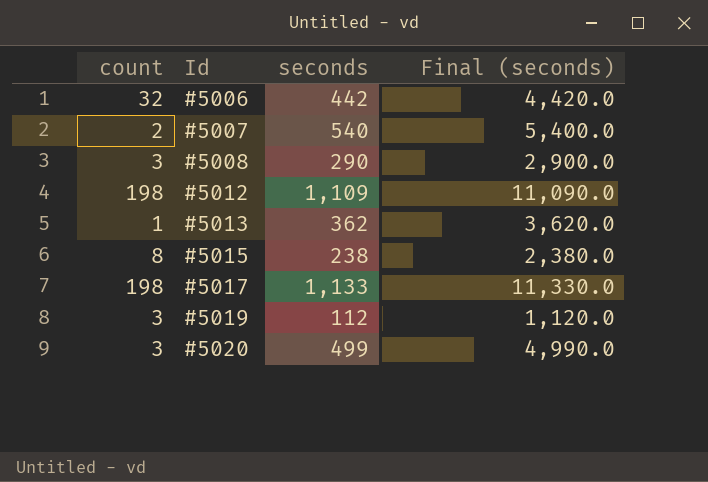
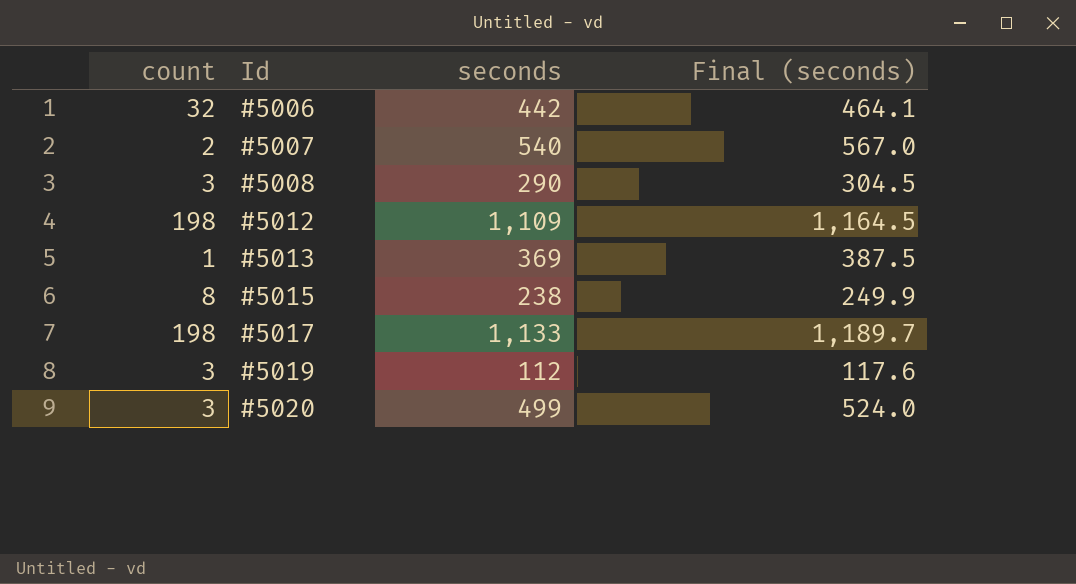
column Final (seconds) | formula: [seconds] * 10 -> [seconds] * 1.05
#5013 | seconds: 362 -> 369

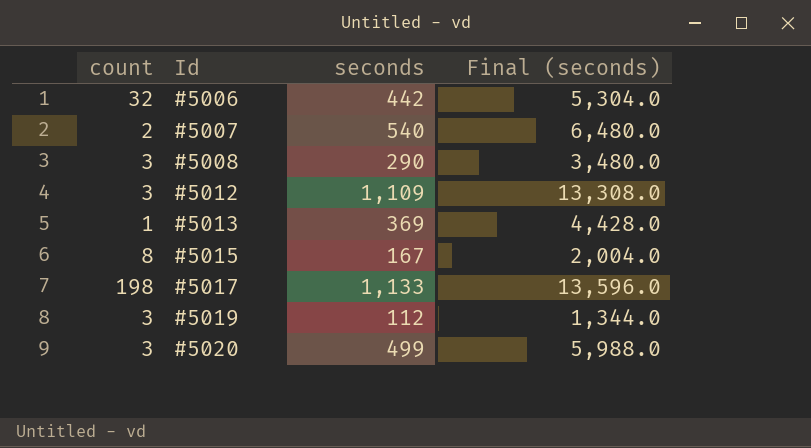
column Final (seconds) | formula: [seconds] * 1.05 -> [seconds] * 12
#5012 | count: 198 -> 3
#5015 | seconds: 238 -> 167

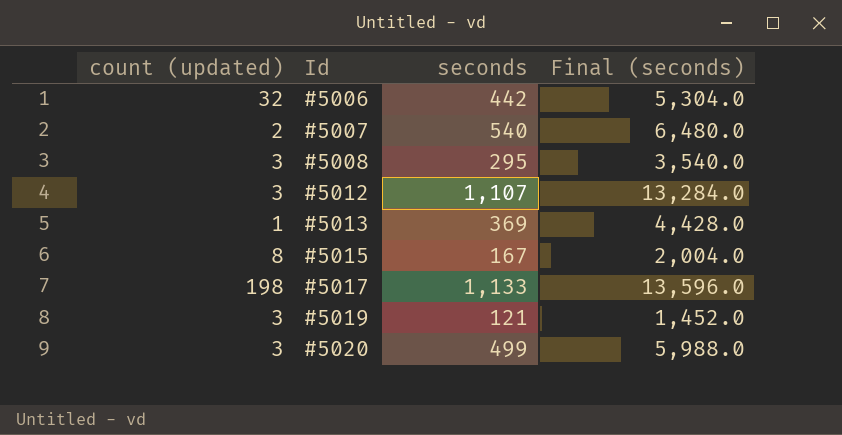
column name: count -> count (updated)
#5008 | seconds: 290 -> 295
#5008 | Final (seconds): 3,480.0 -> 3,540.0
#5012 | seconds: 1,109 -> 1,107
#5012 | Final (seconds): 13,308.0 -> 13,284.0
#5019 | seconds: 112 -> 121
#5019 | Final (seconds): 1,344.0 -> 1,452.0

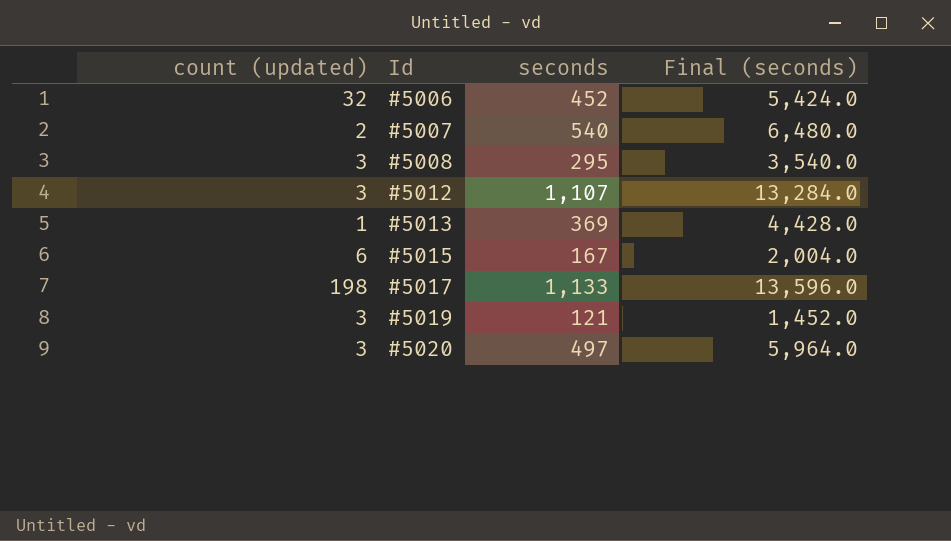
#5006 | seconds: 442 -> 452
#5006 | Final (seconds): 5,304.0 -> 5,424.0
#5015 | count (updated): 8 -> 6
#5020 | seconds: 499 -> 497
#5020 | Final (seconds): 5,988.0 -> 5,964.0

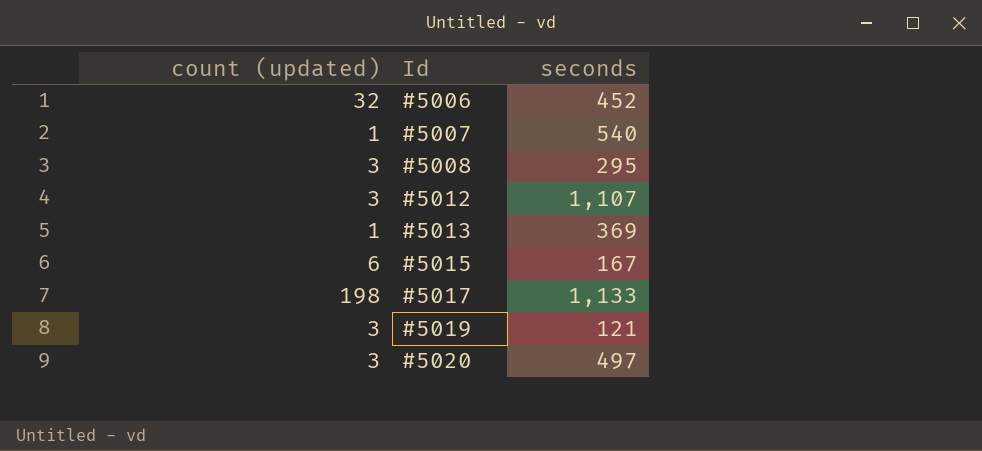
column Final (seconds) | formula: [seconds] * 12 -> none
#5007 | count (updated): 2 -> 1

